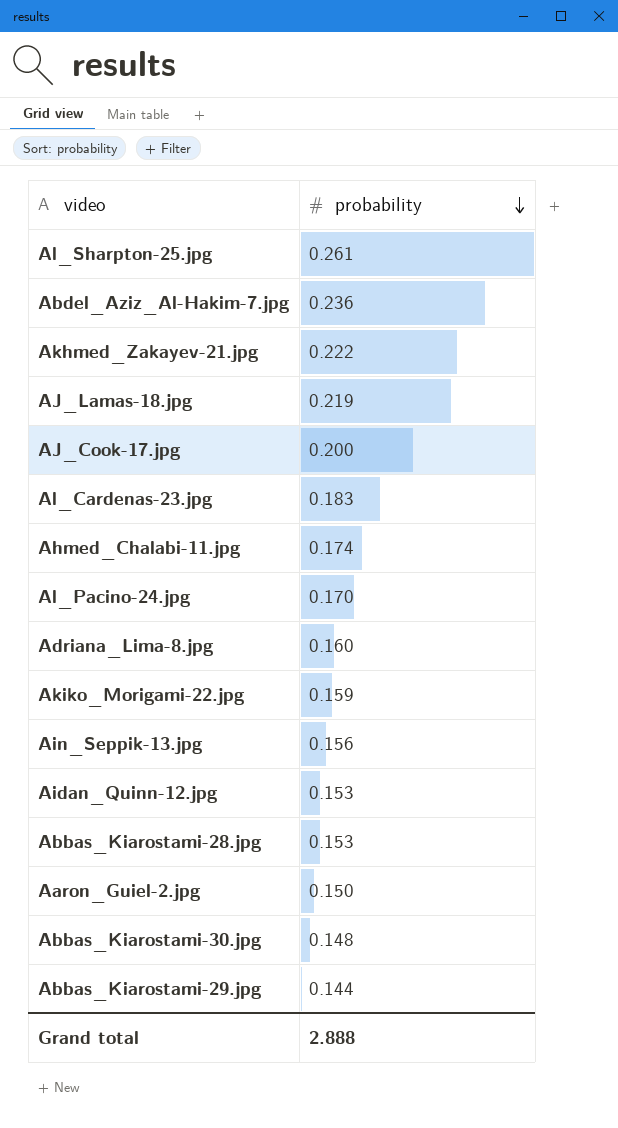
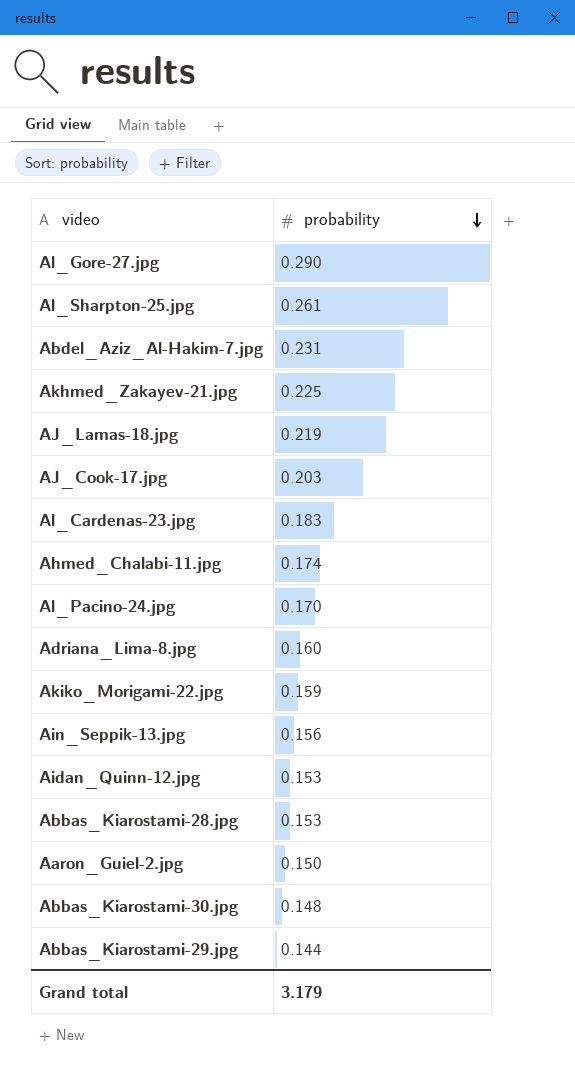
row Al_Gore-27.jpg: none -> 0.290
Abdel_Aziz_Al-Hakim-7.jpg | probability: 0.236 -> 0.231
Akhmed_Zakayev-21.jpg | probability: 0.222 -> 0.225
AJ_Cook-17.jpg | probability: 0.200 -> 0.203
Grand total | probability: 2.888 -> 3.179

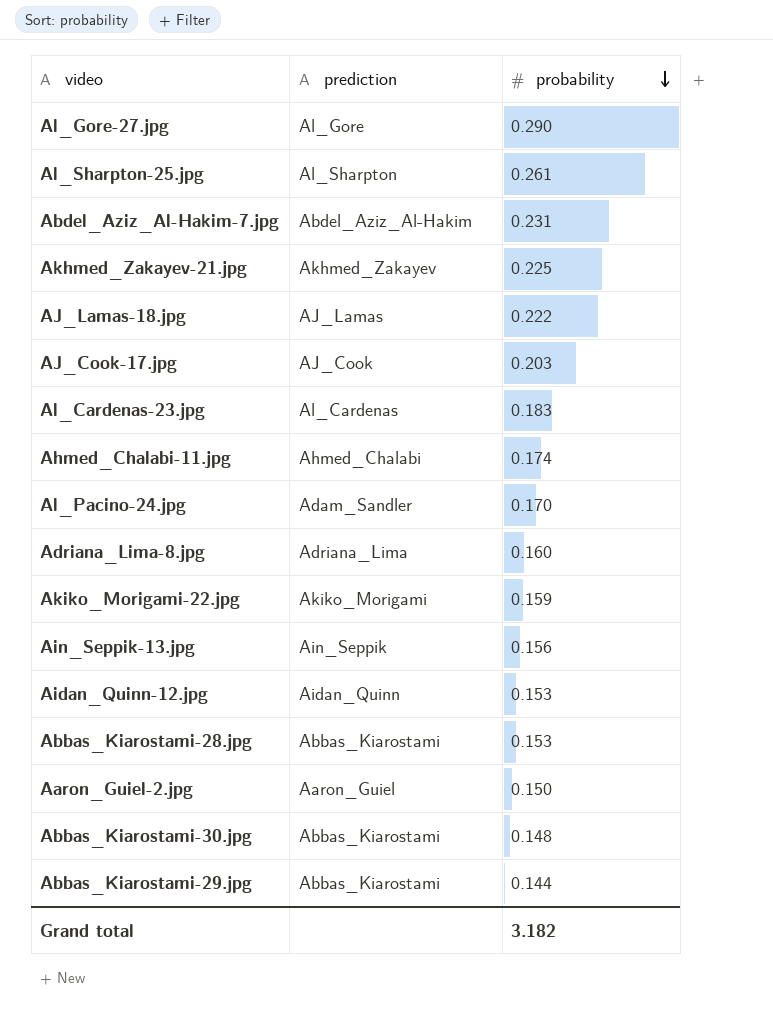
column prediction | position: none -> 2
AJ_Lamas-18.jpg | probability: 0.219 -> 0.222
Grand total | probability: 3.179 -> 3.182

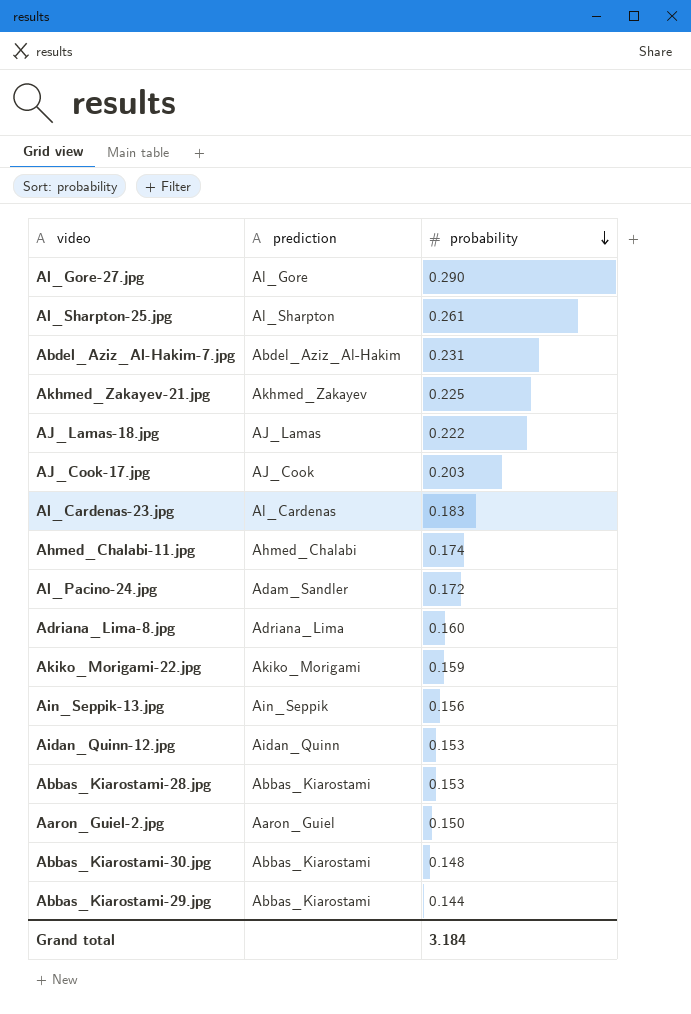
Al_Pacino-24.jpg | probability: 0.170 -> 0.172
Grand total | probability: 3.182 -> 3.184

